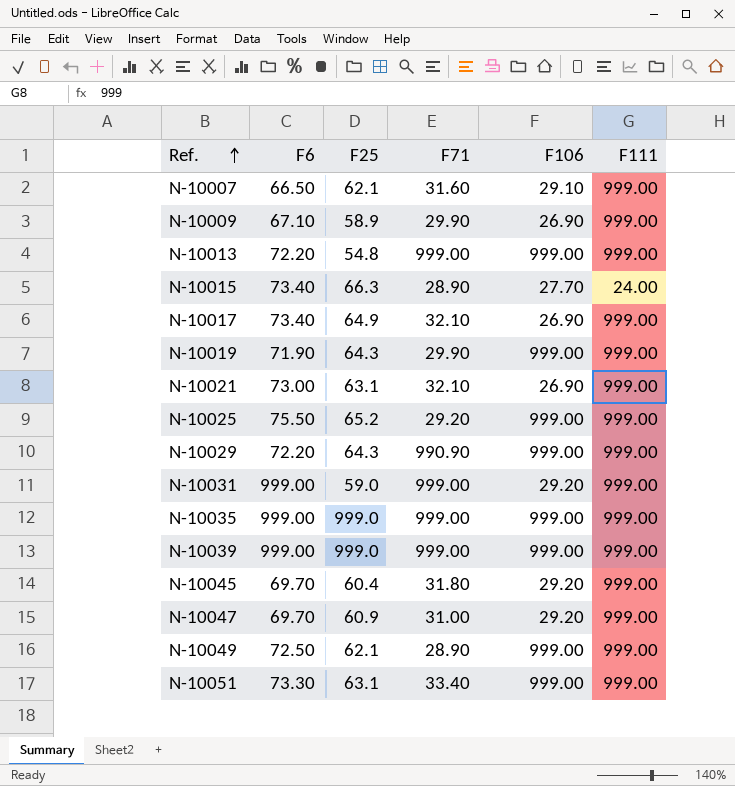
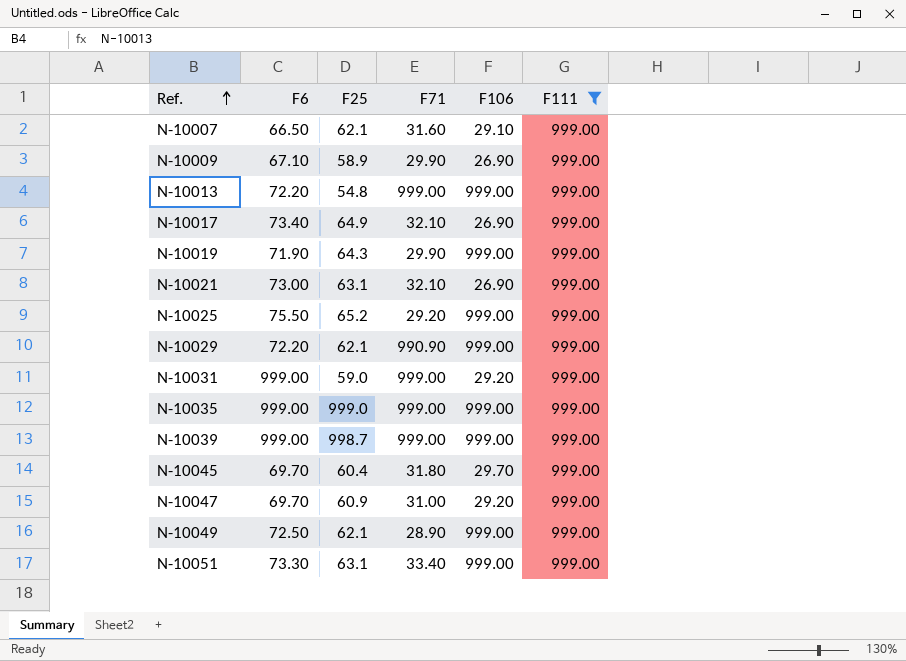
filter: none -> F111 = 999.00
N-10029 | F25: 64.3 -> 62.1
N-10039 | F25: 999.0 -> 998.7
N-10045 | F106: 29.20 -> 29.70

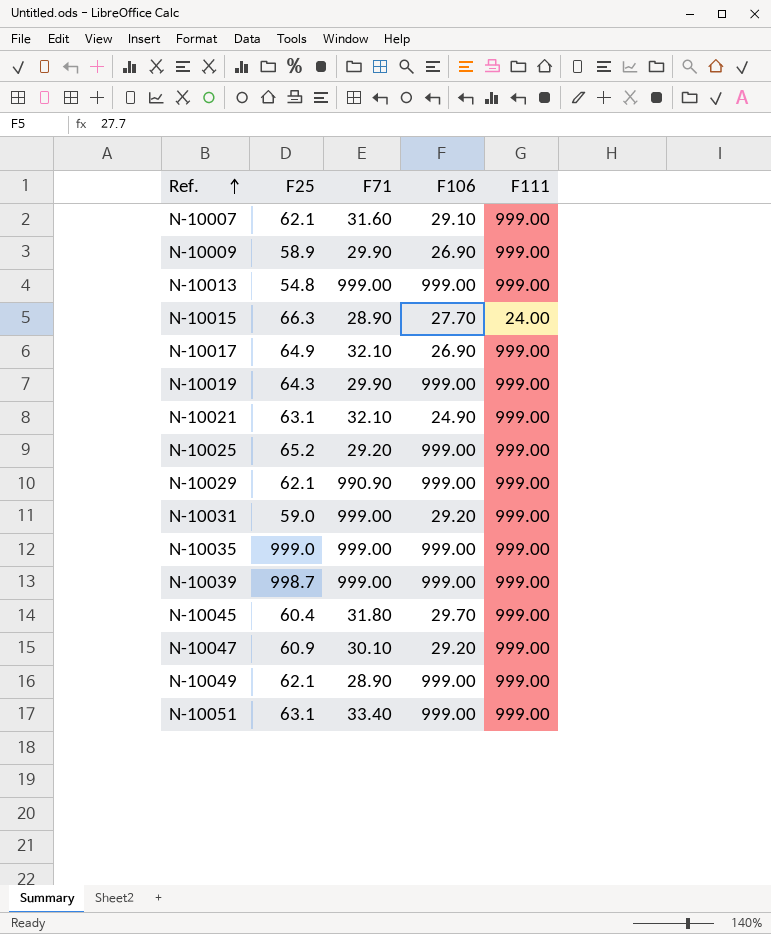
filter: F111 = 999.00 -> none
column F6 | position: 2 -> none
N-10021 | F106: 26.90 -> 24.90
N-10047 | F71: 31.00 -> 30.10

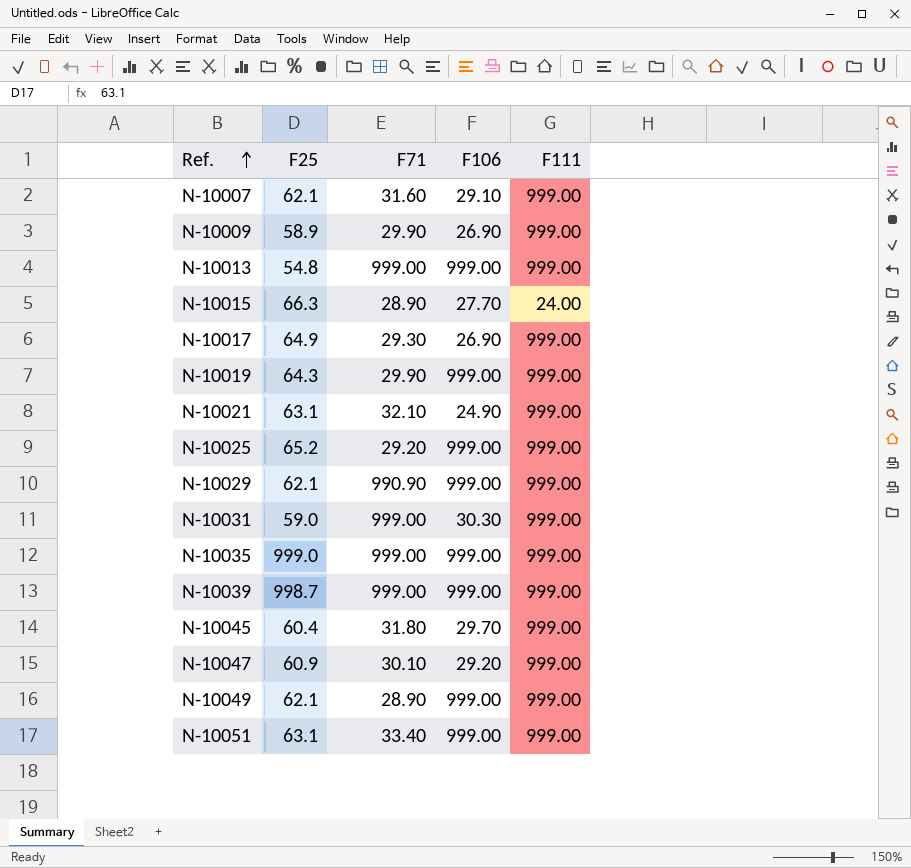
N-10017 | F71: 32.10 -> 29.30
N-10031 | F106: 29.20 -> 30.30

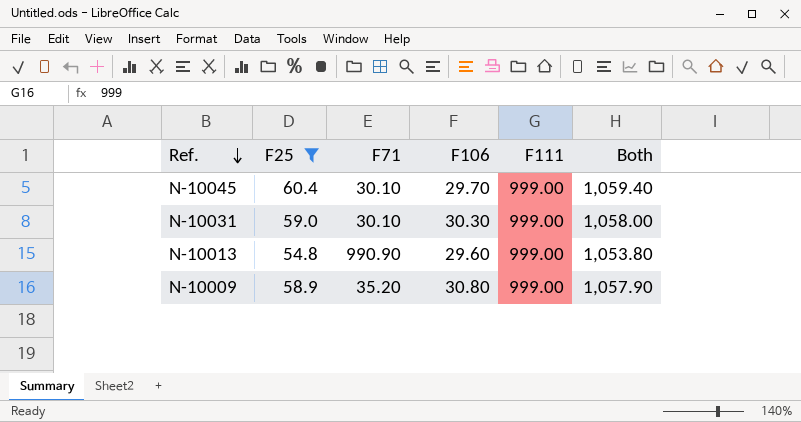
filter: none -> F25 <= 60.4
row order: Ref. ascending -> Ref. descending
column Both | formula: none -> [F25] + [F111]
N-10045 | F71: 31.80 -> 30.10
N-10031 | F71: 999.00 -> 30.10
N-10013 | F71: 999.00 -> 990.90
N-10013 | F106: 999.00 -> 29.60
N-10009 | F71: 29.90 -> 35.20
N-10009 | F106: 26.90 -> 30.80

